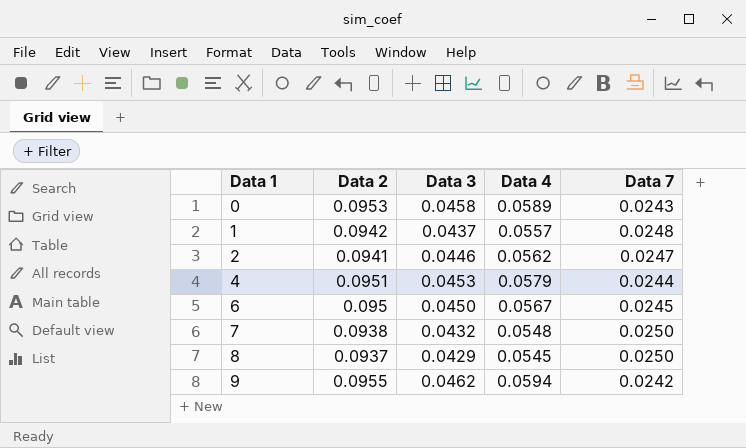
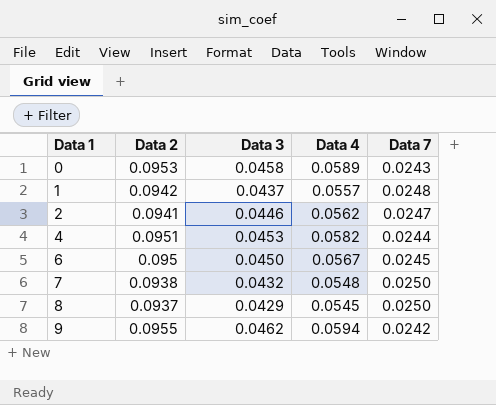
4 | Data 4: 0.0579 -> 0.0582

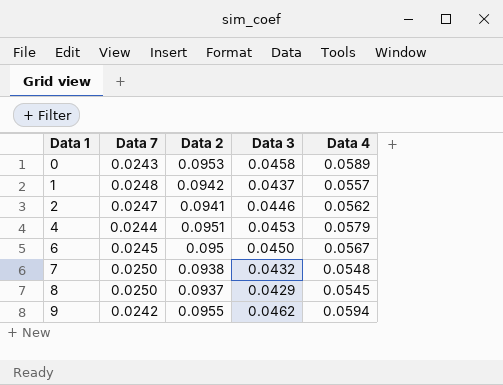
column Data 7 | position: 5 -> 2
4 | Data 4: 0.0582 -> 0.0579

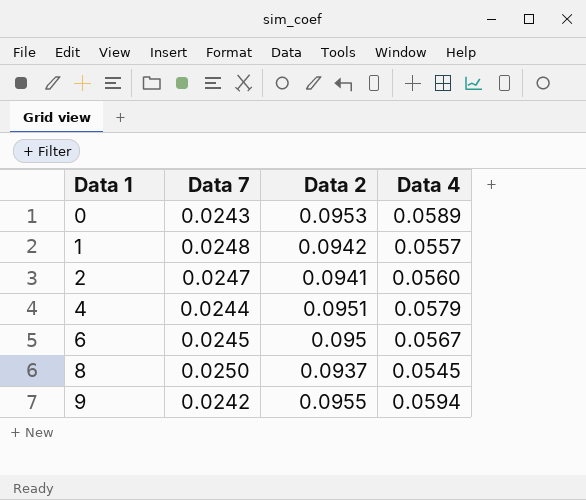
column Data 3 | position: 4 -> none
row 7: 0.0250 | 0.0938 | 0.0432 | 0.0548 -> none
2 | Data 4: 0.0562 -> 0.0560

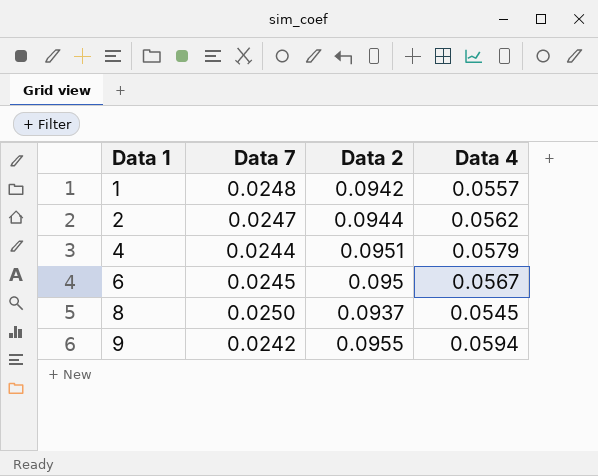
row 0: 0.0243 | 0.0953 | 0.0589 -> none
2 | Data 2: 0.0941 -> 0.0944
2 | Data 4: 0.0560 -> 0.0562

